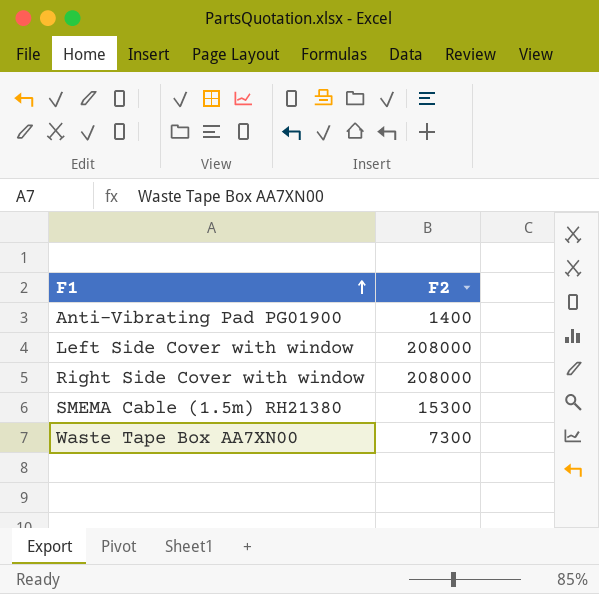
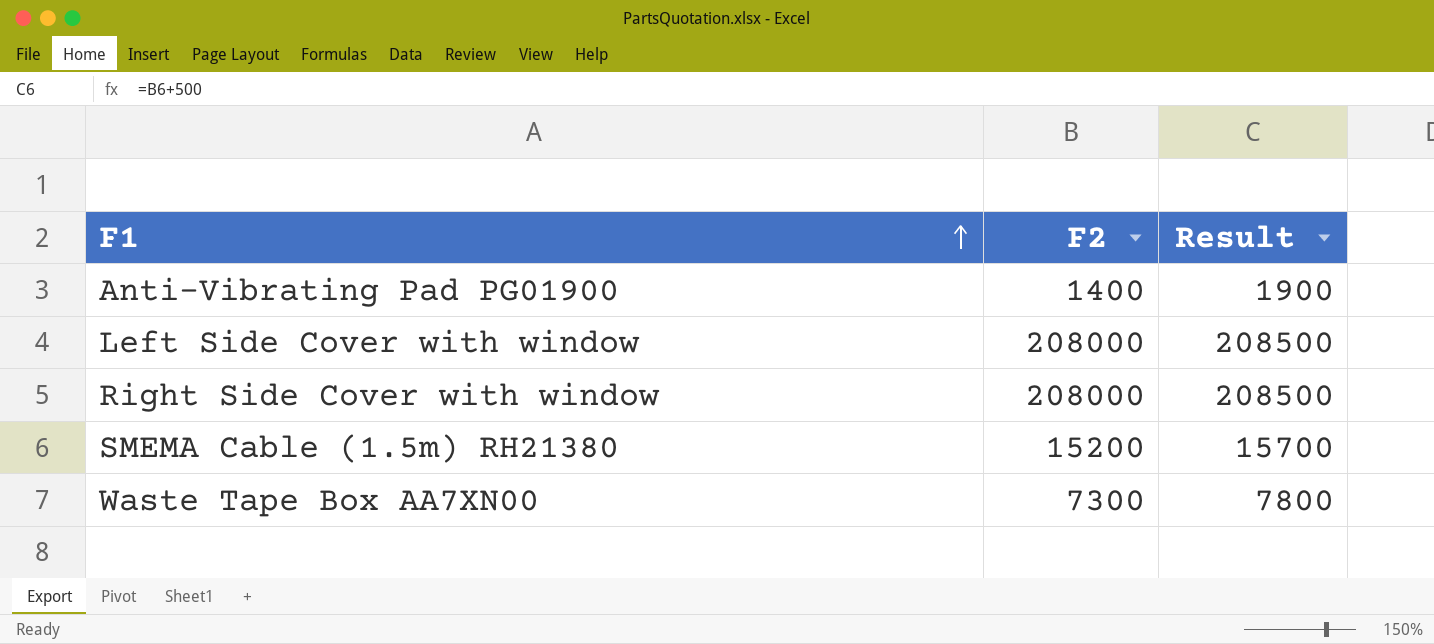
column Result | formula: none -> [F2] + 500
SMEMA Cable (1.5m) RH21380 | F2: 15300 -> 15200

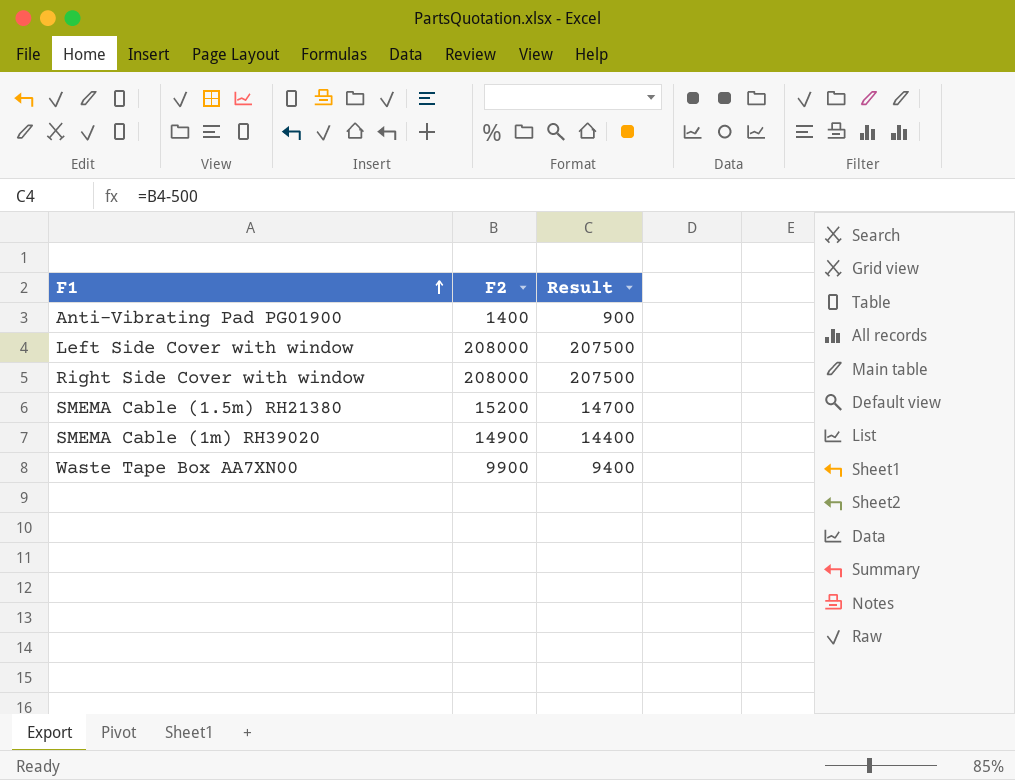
column Result | formula: [F2] + 500 -> [F2] - 500
row SMEMA Cable (1m) RH39020: none -> 14900 | 14400
Waste Tape Box AA7XN00 | F2: 7300 -> 9900

